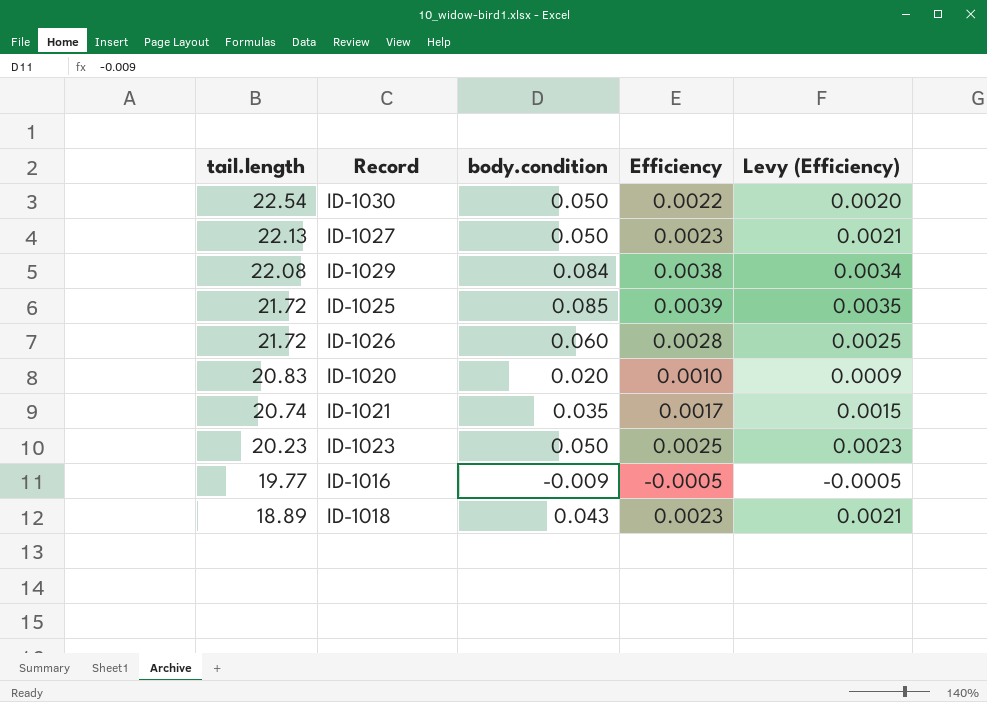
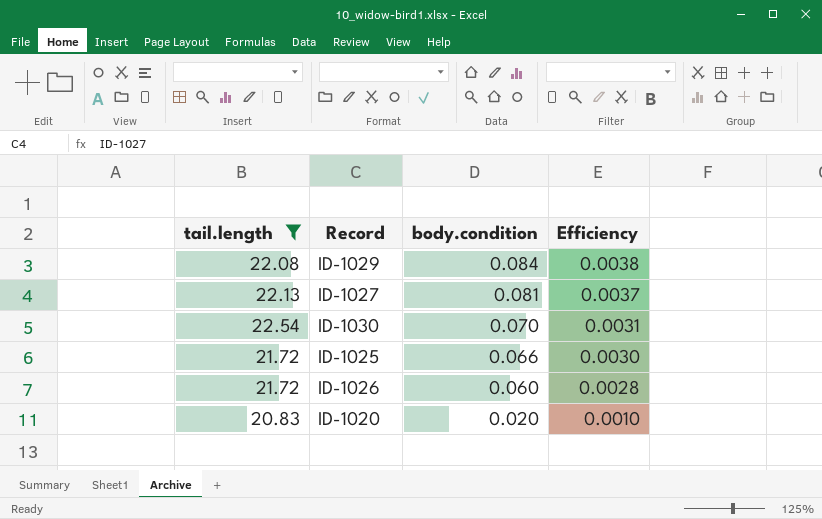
filter: none -> tail.length >= 20.83
row order: tail.length descending -> body.condition descending
column Levy (Efficiency) | formula: [Efficiency] * 0.9 -> none
ID-1027 | body.condition: 0.050 -> 0.081
ID-1027 | Efficiency: 0.0023 -> 0.0037
ID-1030 | body.condition: 0.050 -> 0.070
ID-1030 | Efficiency: 0.0022 -> 0.0031
ID-1025 | body.condition: 0.085 -> 0.066
ID-1025 | Efficiency: 0.0039 -> 0.0030

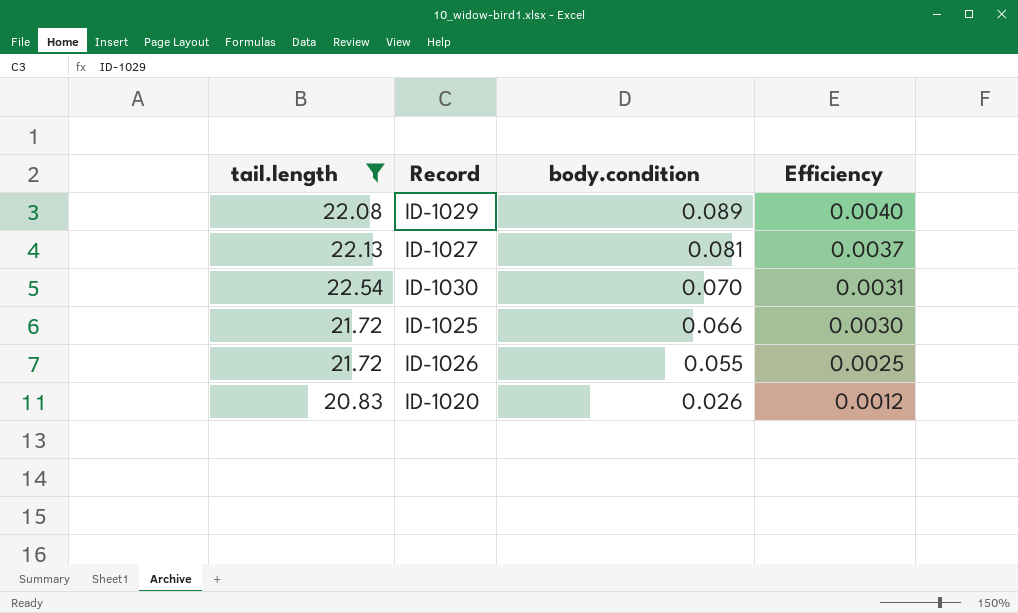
ID-1029 | body.condition: 0.084 -> 0.089
ID-1029 | Efficiency: 0.0038 -> 0.0040
ID-1026 | body.condition: 0.060 -> 0.055
ID-1026 | Efficiency: 0.0028 -> 0.0025
ID-1020 | body.condition: 0.020 -> 0.026
ID-1020 | Efficiency: 0.0010 -> 0.0012

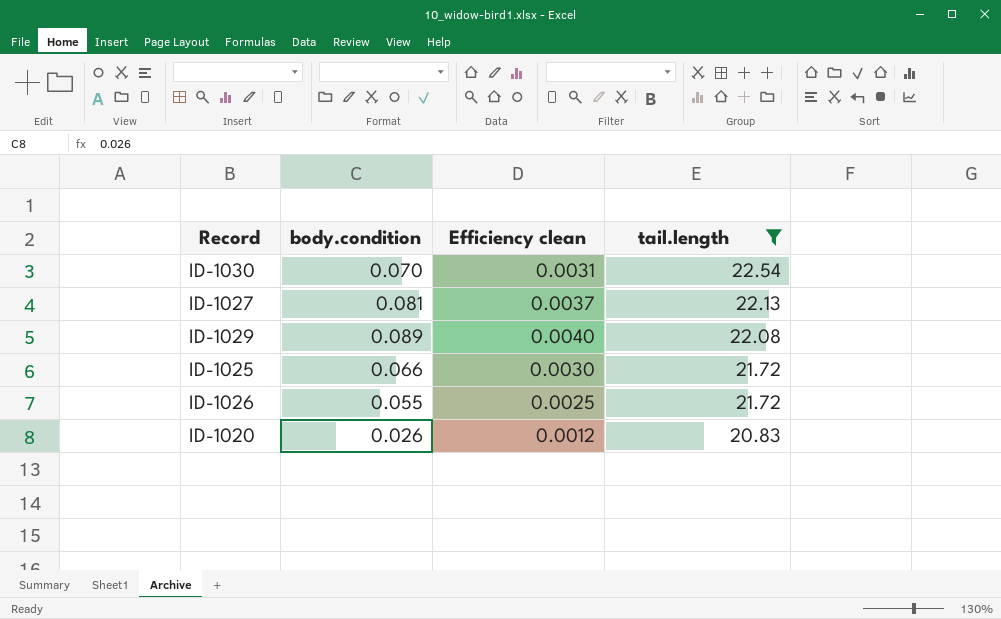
row order: body.condition descending -> tail.length descending
column name: Efficiency -> Efficiency clean
column tail.length | position: 1 -> 4

